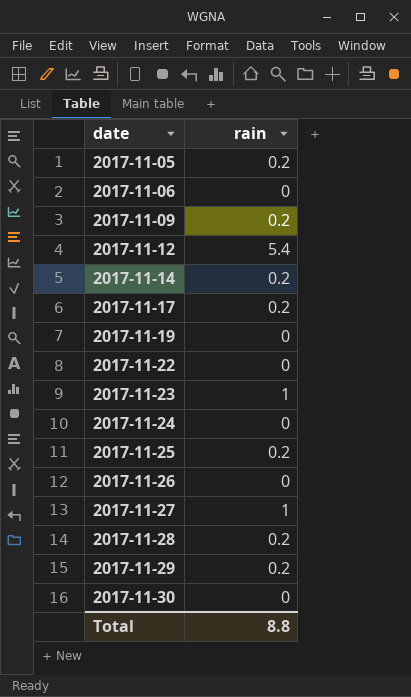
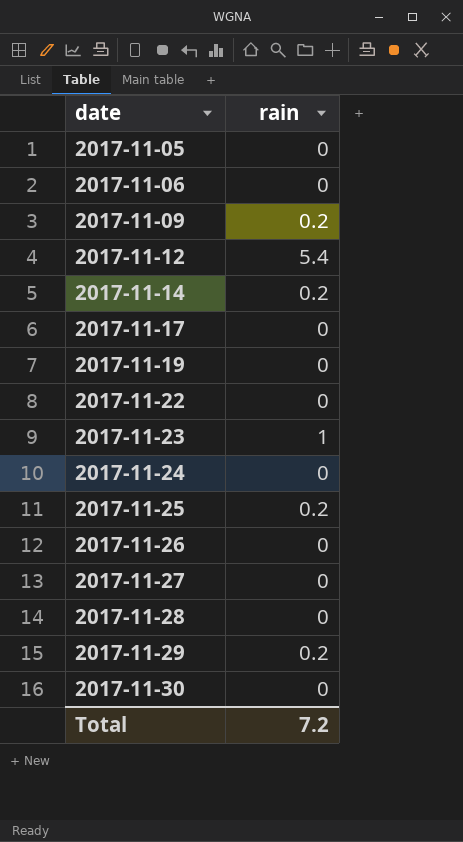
2017-11-05 | rain: 0.2 -> 0
2017-11-17 | rain: 0.2 -> 0
2017-11-27 | rain: 1 -> 0
2017-11-28 | rain: 0.2 -> 0
Total | rain: 8.8 -> 7.2

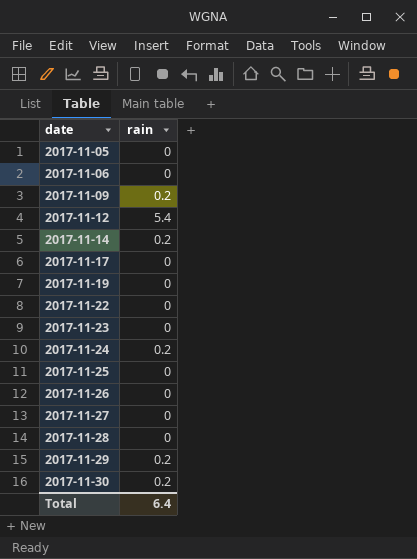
2017-11-23 | rain: 1 -> 0
2017-11-24 | rain: 0 -> 0.2
2017-11-25 | rain: 0.2 -> 0
2017-11-30 | rain: 0 -> 0.2
Total | rain: 7.2 -> 6.4

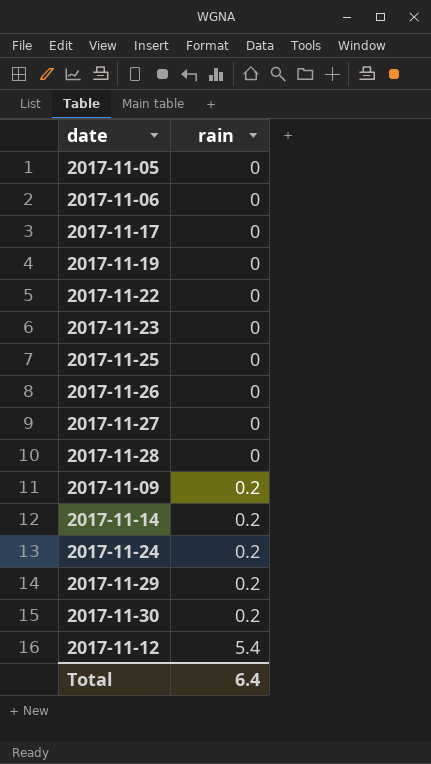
row order: date ascending -> rain ascending

